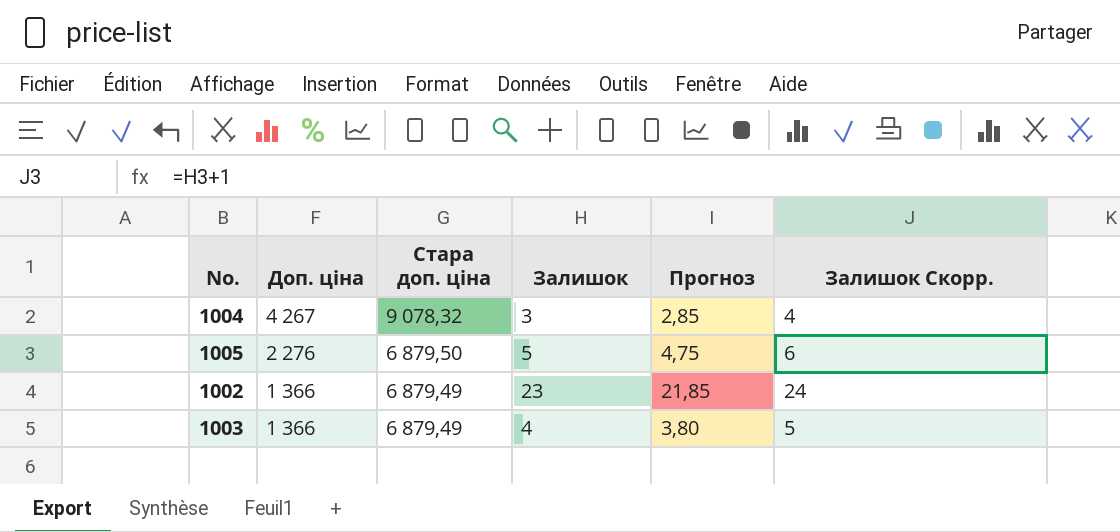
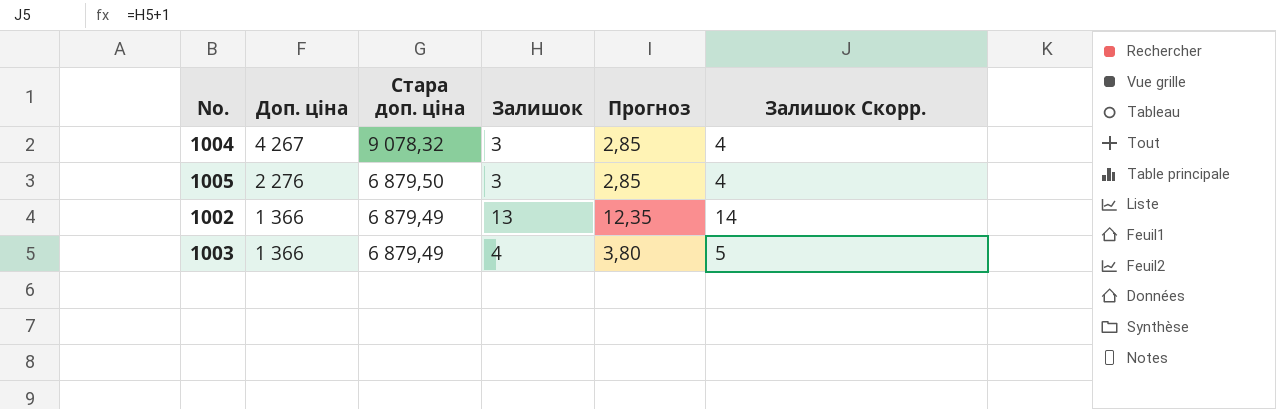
1005 | Залишок: 5 -> 3
1005 | Прогноз: 4,75 -> 2,85
1005 | Залишок Скорр.: 6 -> 4
1002 | Залишок: 23 -> 13
1002 | Прогноз: 21,85 -> 12,35
1002 | Залишок Скорр.: 24 -> 14

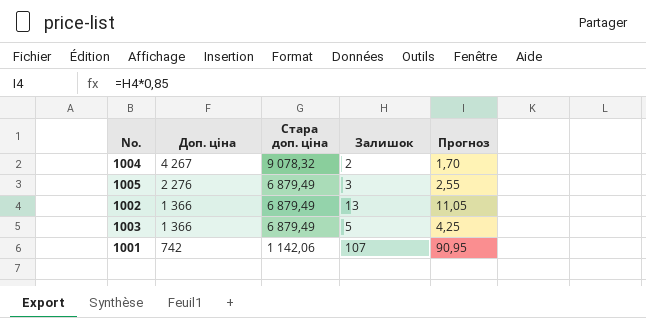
column Залишок Скорр. | formula: [Залишок] + 1 -> none
column Прогноз | formula: [Залишок] * 0,95 -> [Залишок] * 0,85
1004 | Залишок: 3 -> 2
1005 | Стара доп. ціна: 6 879,50 -> 6 879,49
1003 | Залишок: 4 -> 5
row 1001: none -> 742 | 1 142,06 | 107 | 90,95

